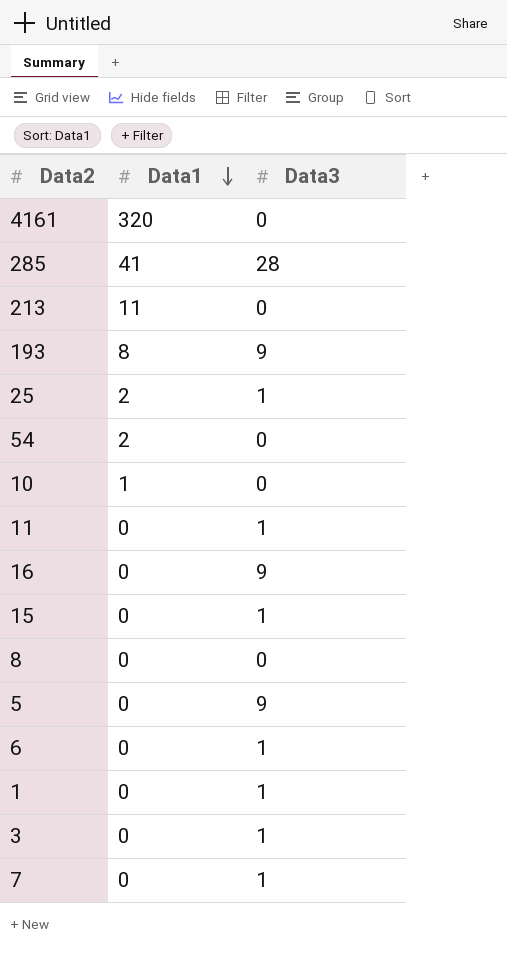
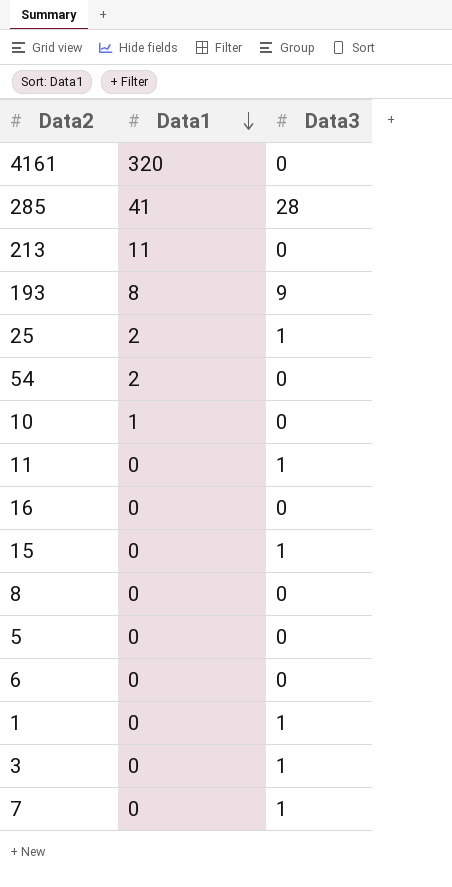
16 | Data3: 9 -> 0
5 | Data3: 9 -> 0
6 | Data3: 1 -> 0

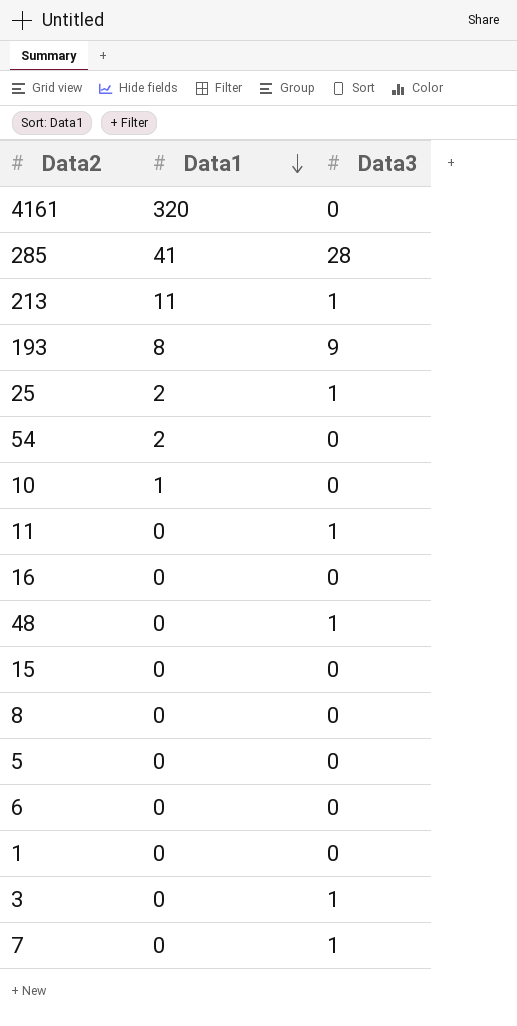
213 | Data3: 0 -> 1
row 48: none -> 0 | 1
15 | Data3: 1 -> 0
1 | Data3: 1 -> 0

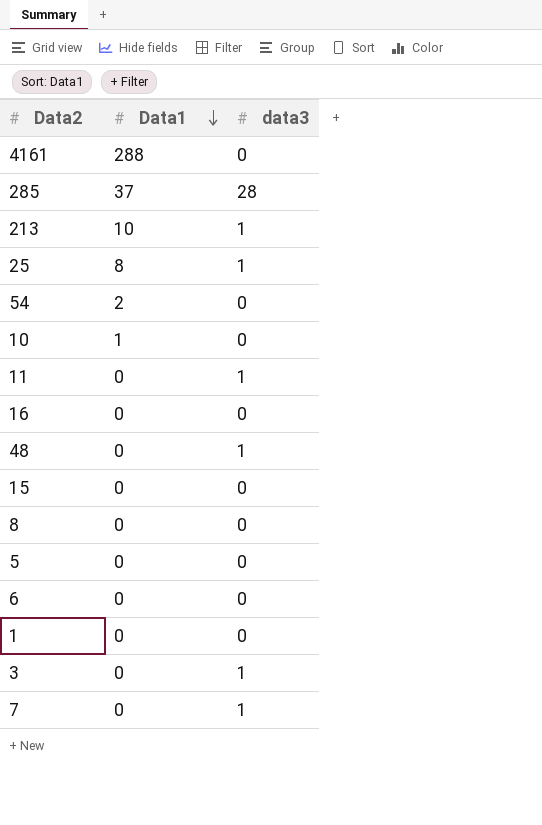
column name: Data3 -> data3
row 193: 8 | 9 -> none
4161 | Data1: 320 -> 288
285 | Data1: 41 -> 37
213 | Data1: 11 -> 10
25 | Data1: 2 -> 8

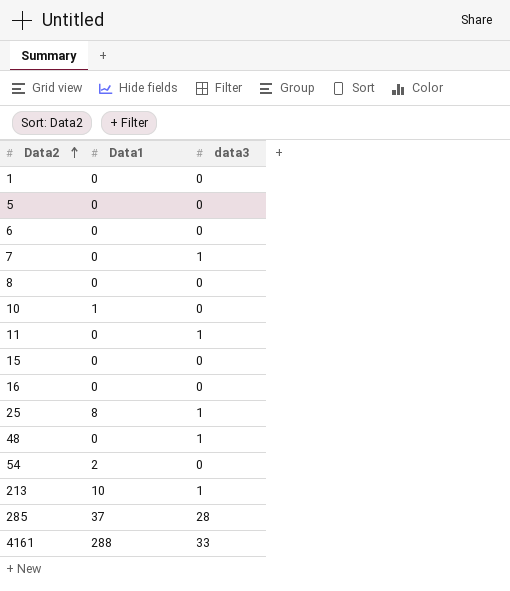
row order: Data1 descending -> Data2 ascending
row 3: 0 | 1 -> none
4161 | data3: 0 -> 33

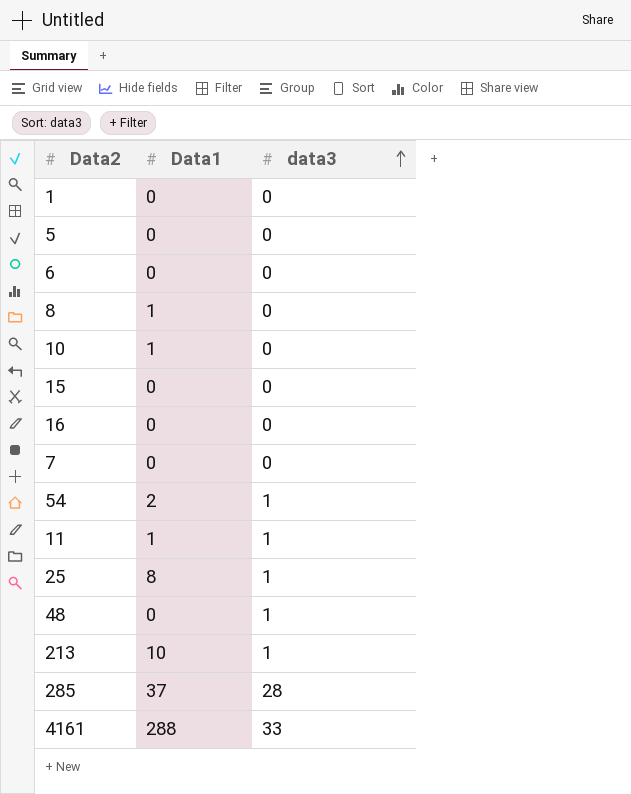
row order: Data2 ascending -> data3 ascending
8 | Data1: 0 -> 1
7 | data3: 1 -> 0
54 | data3: 0 -> 1
11 | Data1: 0 -> 1

